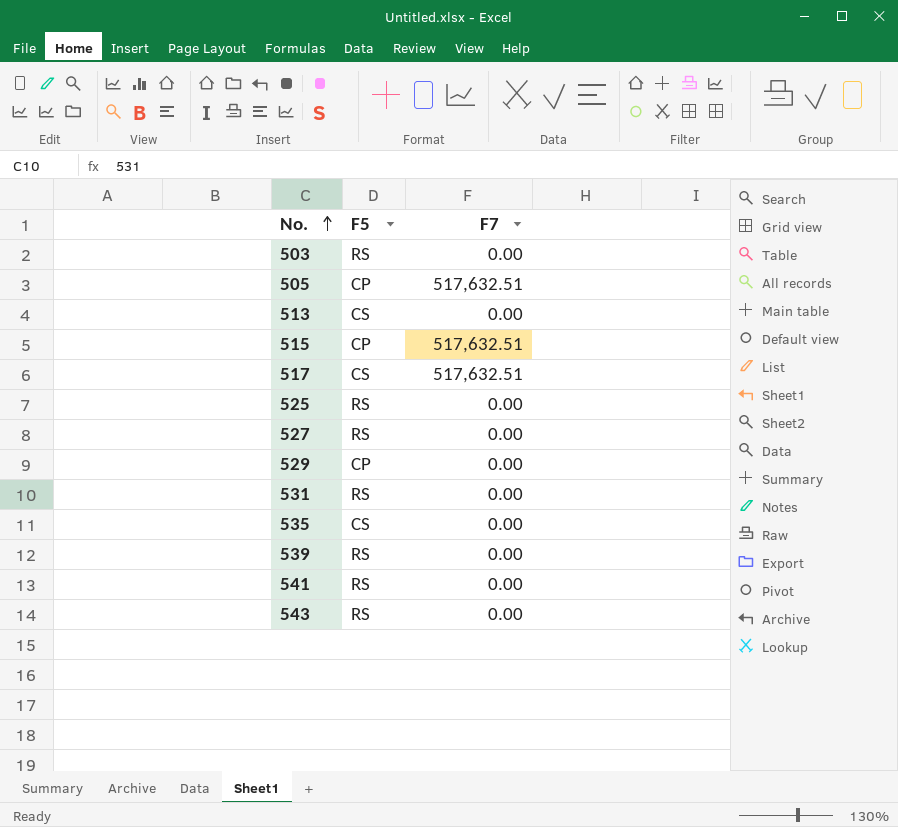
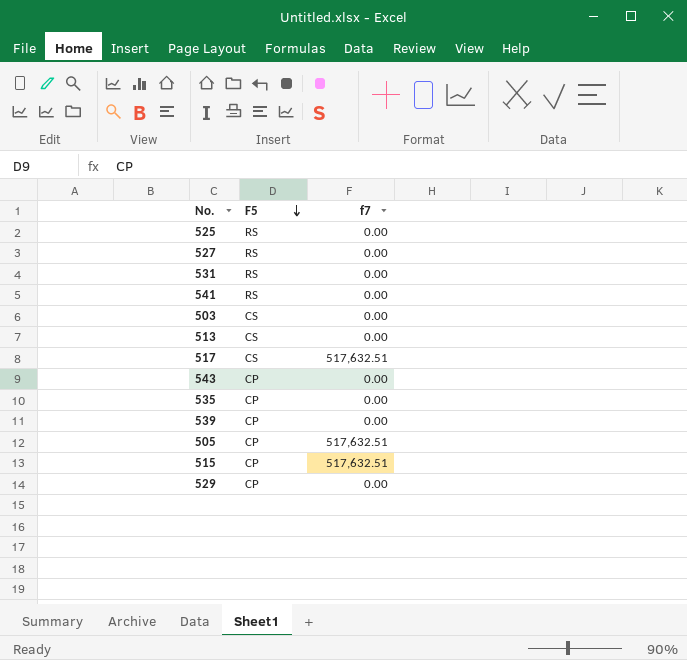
row order: No. ascending -> F5 descending
column name: F7 -> f7
503 | F5: RS -> CS
543 | F5: RS -> CP
535 | F5: CS -> CP
539 | F5: RS -> CP

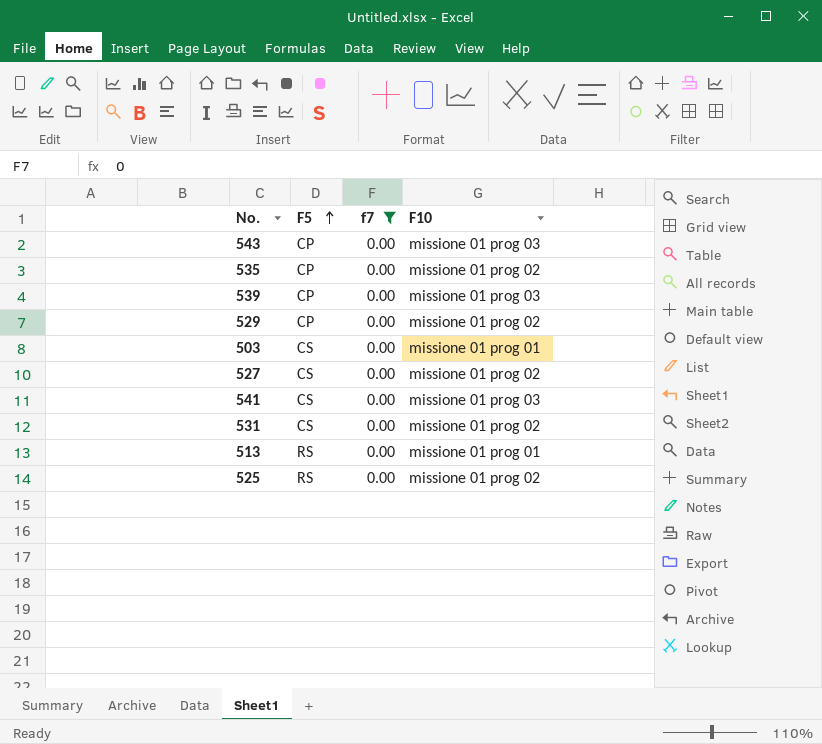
filter: none -> f7 = 0.00
row order: F5 descending -> F5 ascending
column F10 | position: none -> 4
527 | F5: RS -> CS
541 | F5: RS -> CS
531 | F5: RS -> CS
513 | F5: CS -> RS

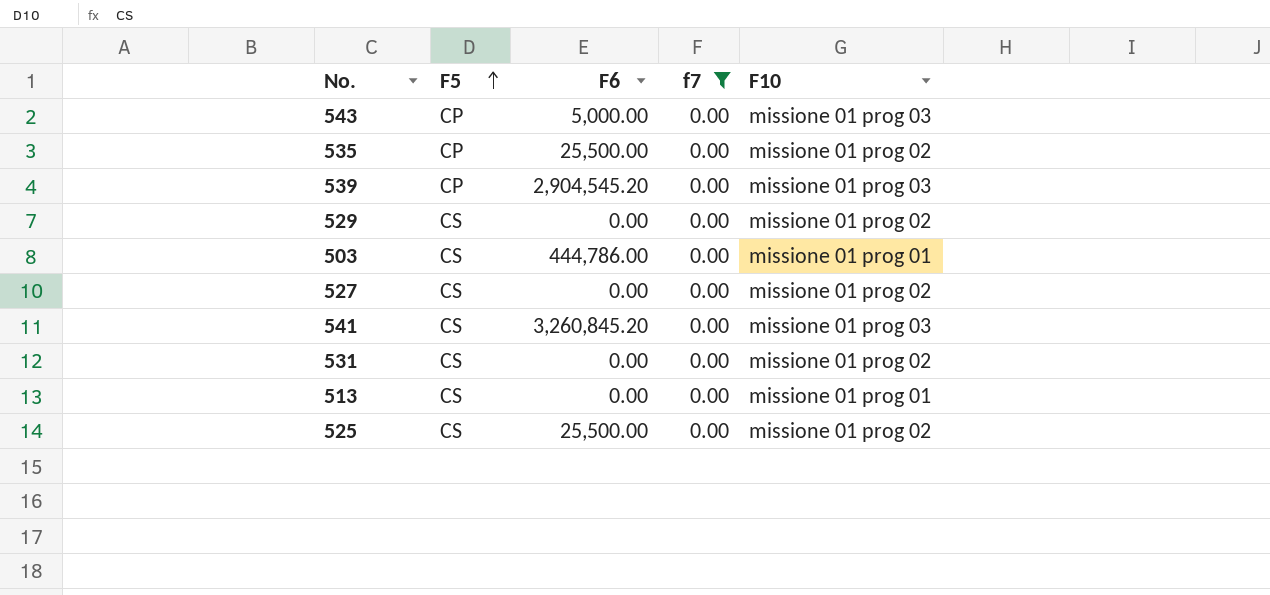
column F6 | position: none -> 3
529 | F5: CP -> CS
513 | F5: RS -> CS
525 | F5: RS -> CS

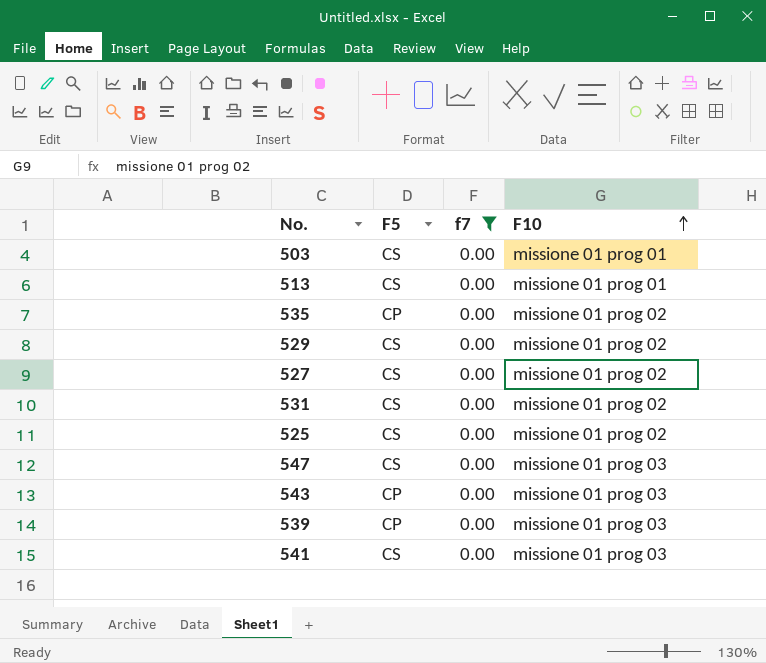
row order: F5 ascending -> F10 ascending
column F6 | position: 3 -> none
row 547: none -> CS | 0.00 | missione 01 prog 03

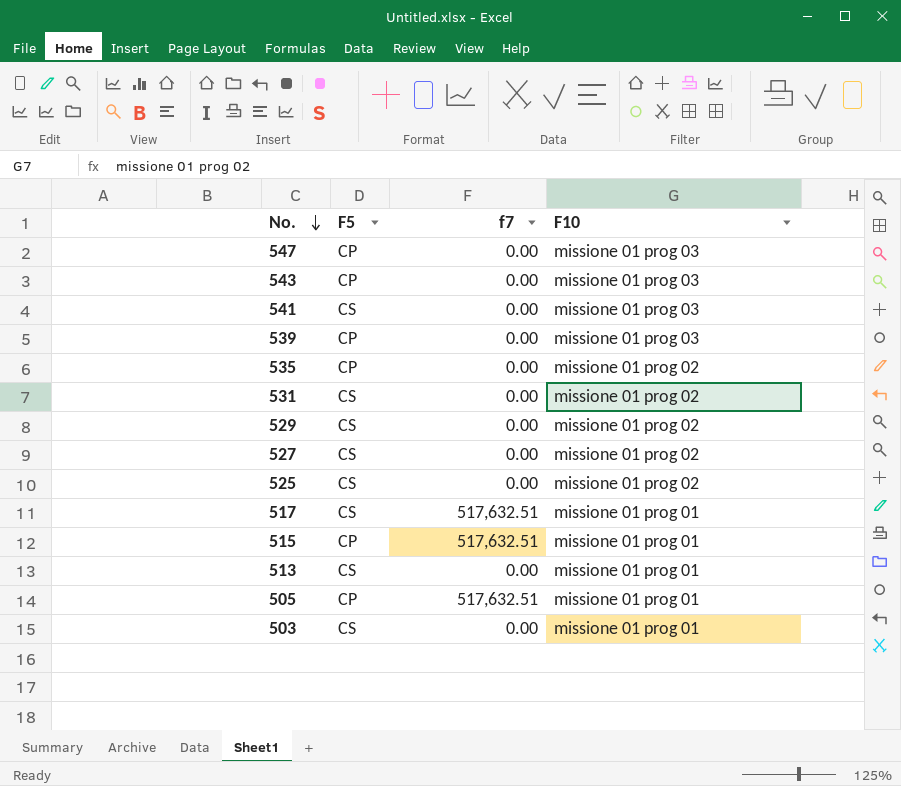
filter: f7 = 0.00 -> none
row order: F10 ascending -> No. descending
547 | F5: CS -> CP

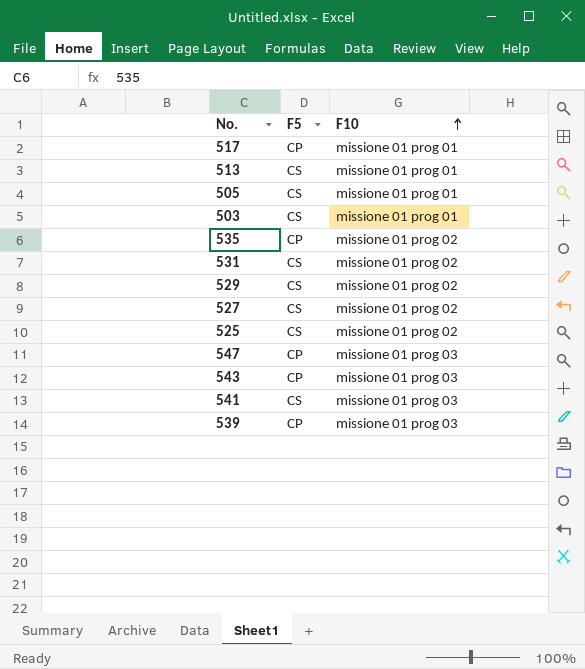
row order: No. descending -> F10 ascending
column f7 | position: 3 -> none
row 515: CP | 517,632.51 | missione 01 prog 01 -> none
517 | F5: CS -> CP
505 | F5: CP -> CS

